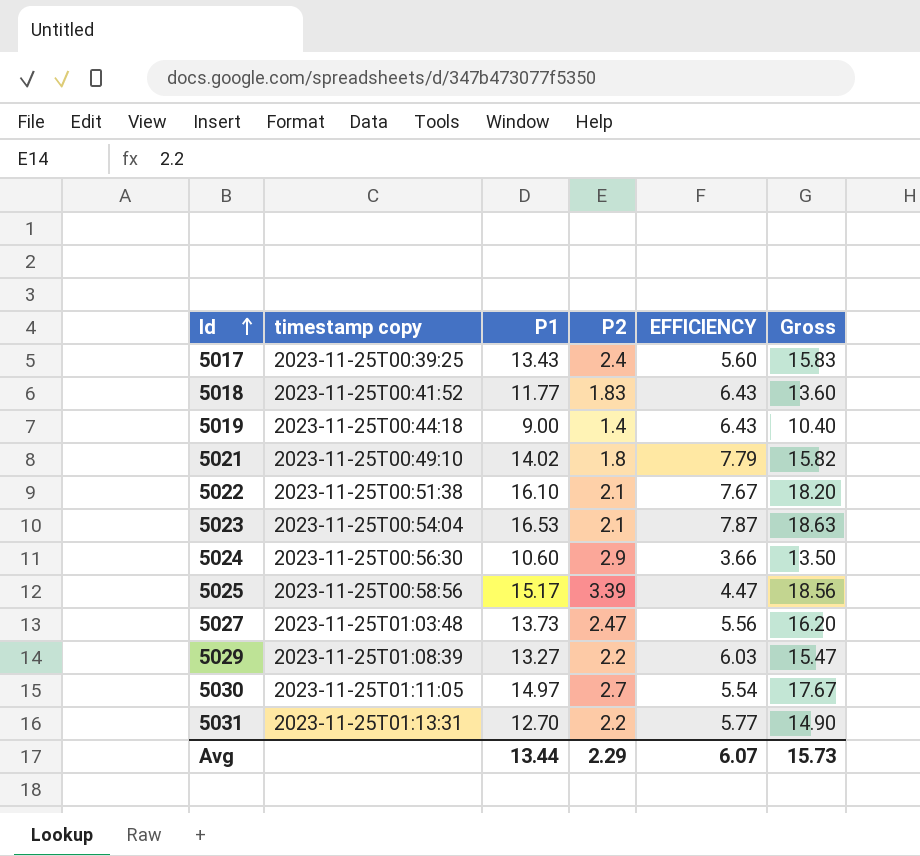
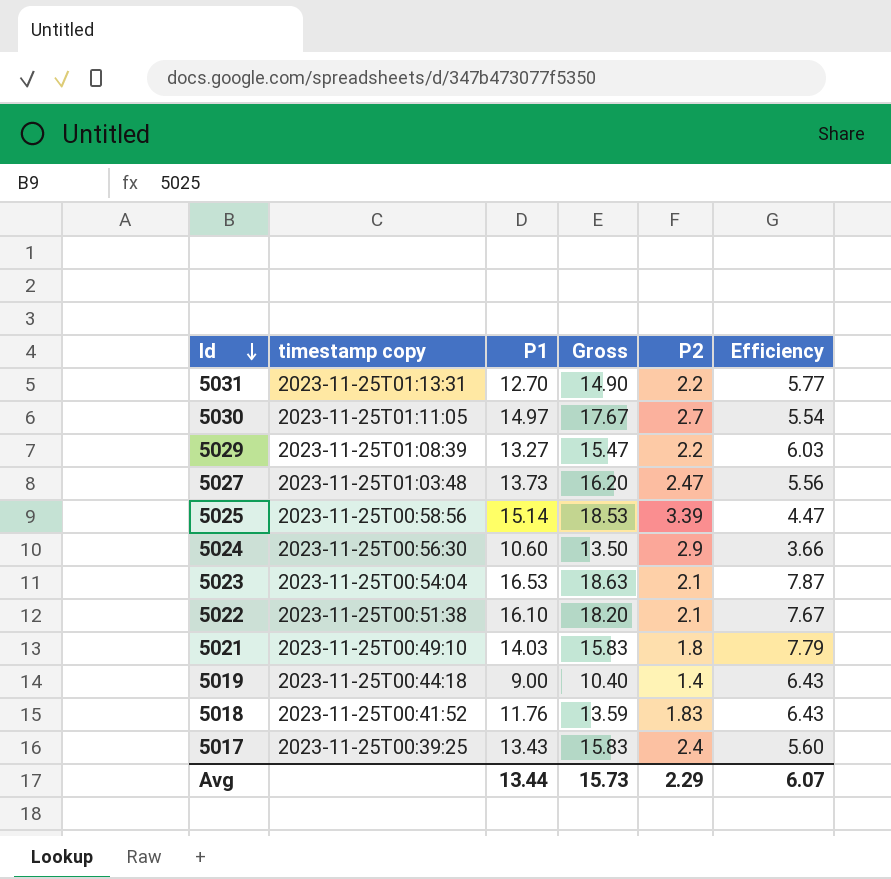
row order: Id ascending -> Id descending
column Gross | position: 6 -> 4
column name: EFFICIENCY -> Efficiency
5025 | P1: 15.17 -> 15.14
5025 | Gross: 18.56 -> 18.53
5021 | P1: 14.02 -> 14.03
5021 | Gross: 15.82 -> 15.83
5018 | P1: 11.77 -> 11.76
5018 | Gross: 13.60 -> 13.59

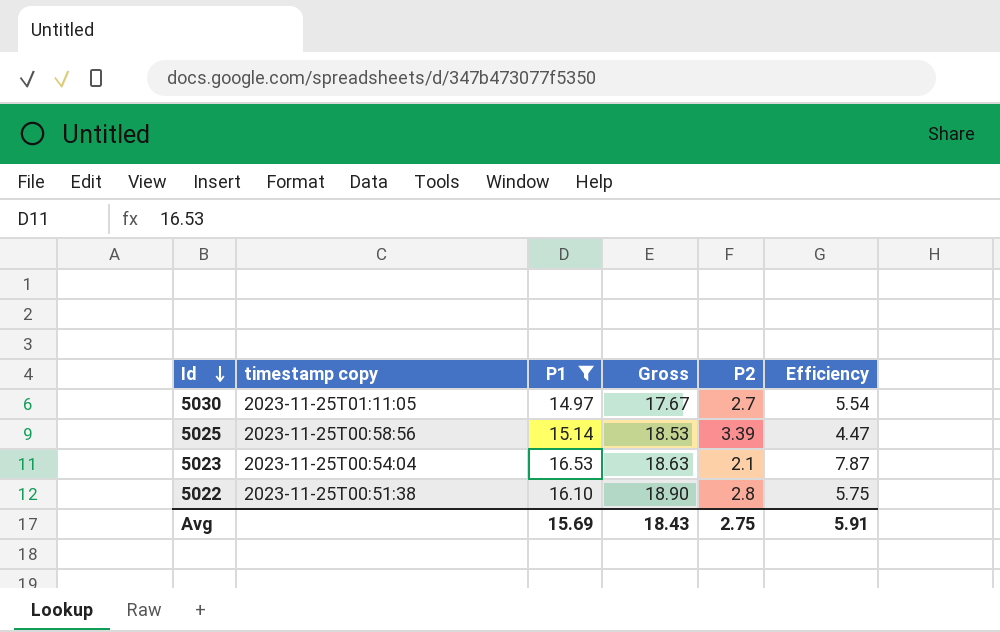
filter: none -> P1 >= 14.97
5022 | Gross: 18.20 -> 18.90
5022 | P2: 2.1 -> 2.8
5022 | Efficiency: 7.67 -> 5.75
Avg | P1: 13.44 -> 15.69
Avg | Gross: 15.73 -> 18.43
Avg | P2: 2.29 -> 2.75
Avg | Efficiency: 6.07 -> 5.91

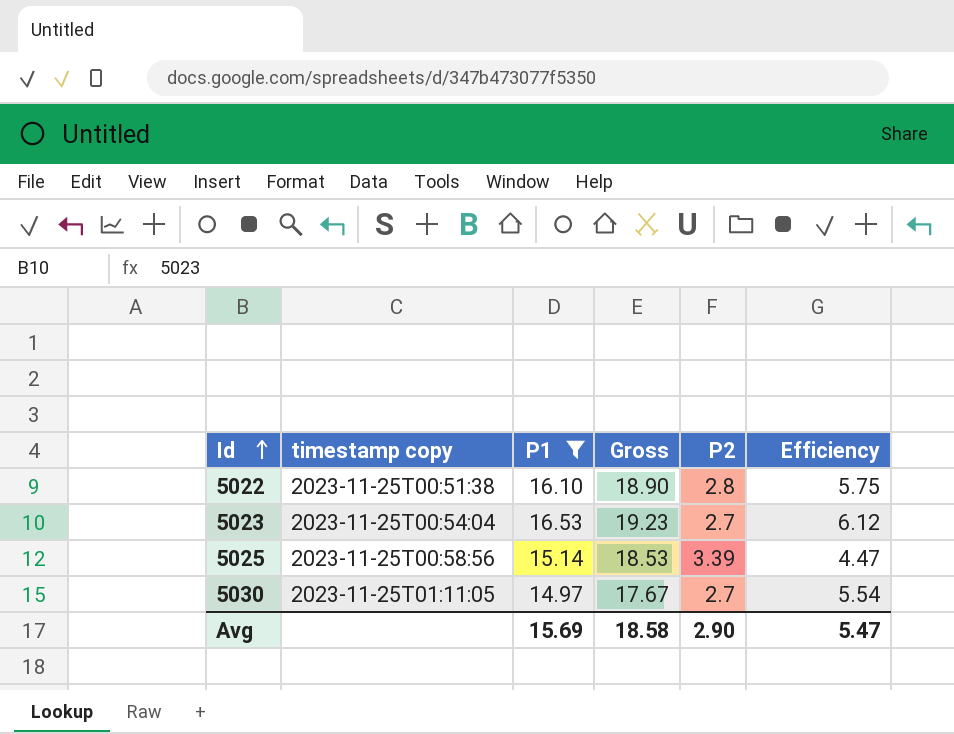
row order: Id descending -> Id ascending
5023 | Gross: 18.63 -> 19.23
5023 | P2: 2.1 -> 2.7
5023 | Efficiency: 7.87 -> 6.12
Avg | Gross: 18.43 -> 18.58
Avg | P2: 2.75 -> 2.90
Avg | Efficiency: 5.91 -> 5.47

